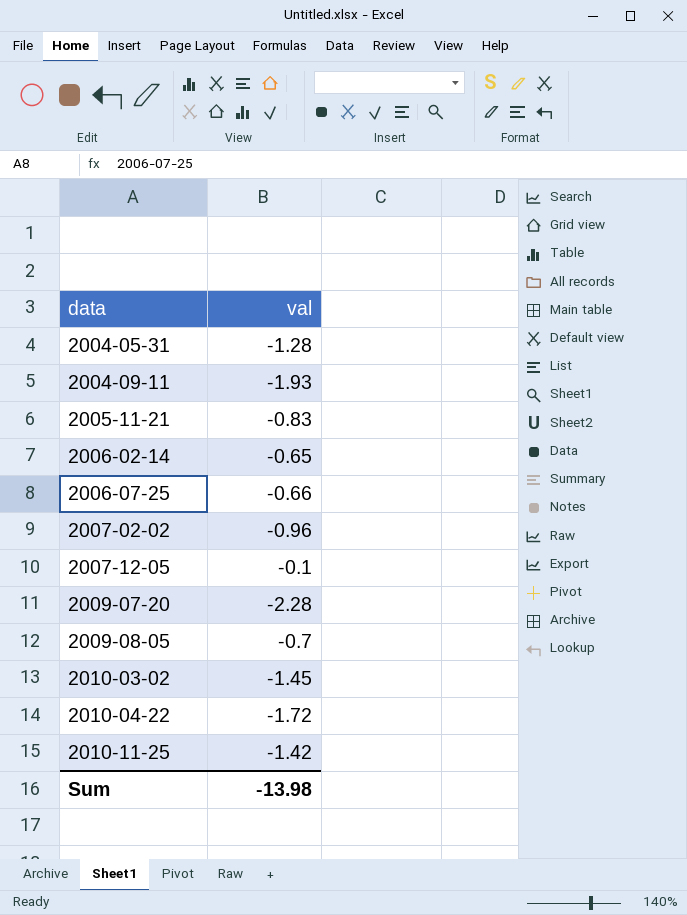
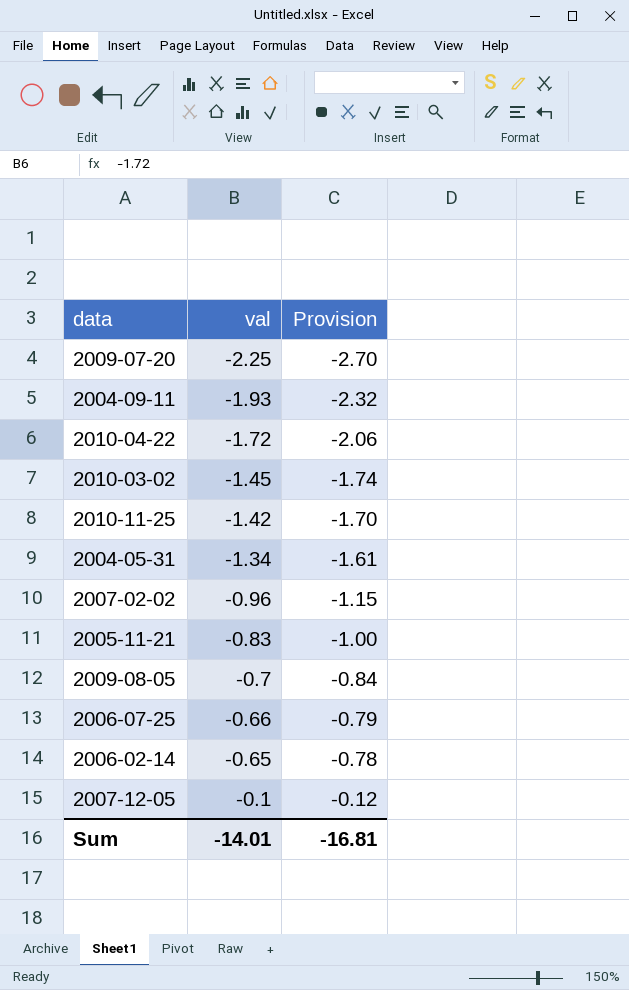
row order: data ascending -> val ascending
column Provision | formula: none -> [val] * 1.2
2009-07-20 | val: -2.28 -> -2.25
2004-05-31 | val: -1.28 -> -1.34
Sum | val: -13.98 -> -14.01

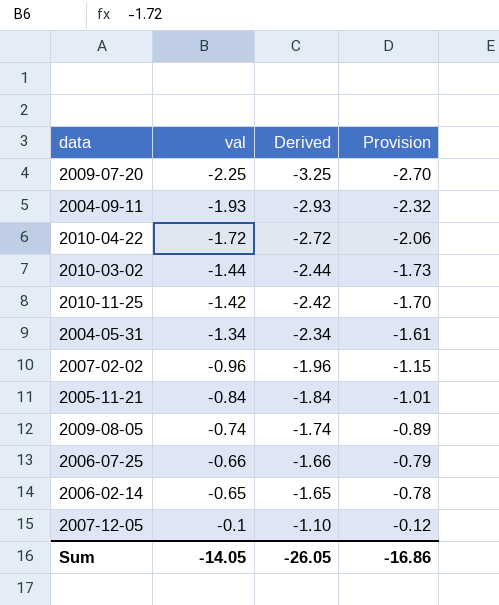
column Derived | formula: none -> [val] - 1
2010-03-02 | val: -1.45 -> -1.44
2010-03-02 | Provision: -1.74 -> -1.73
2005-11-21 | val: -0.83 -> -0.84
2005-11-21 | Provision: -1.00 -> -1.01
2009-08-05 | val: -0.7 -> -0.74
2009-08-05 | Provision: -0.84 -> -0.89
Sum | val: -14.01 -> -14.05
Sum | Provision: -16.81 -> -16.86

